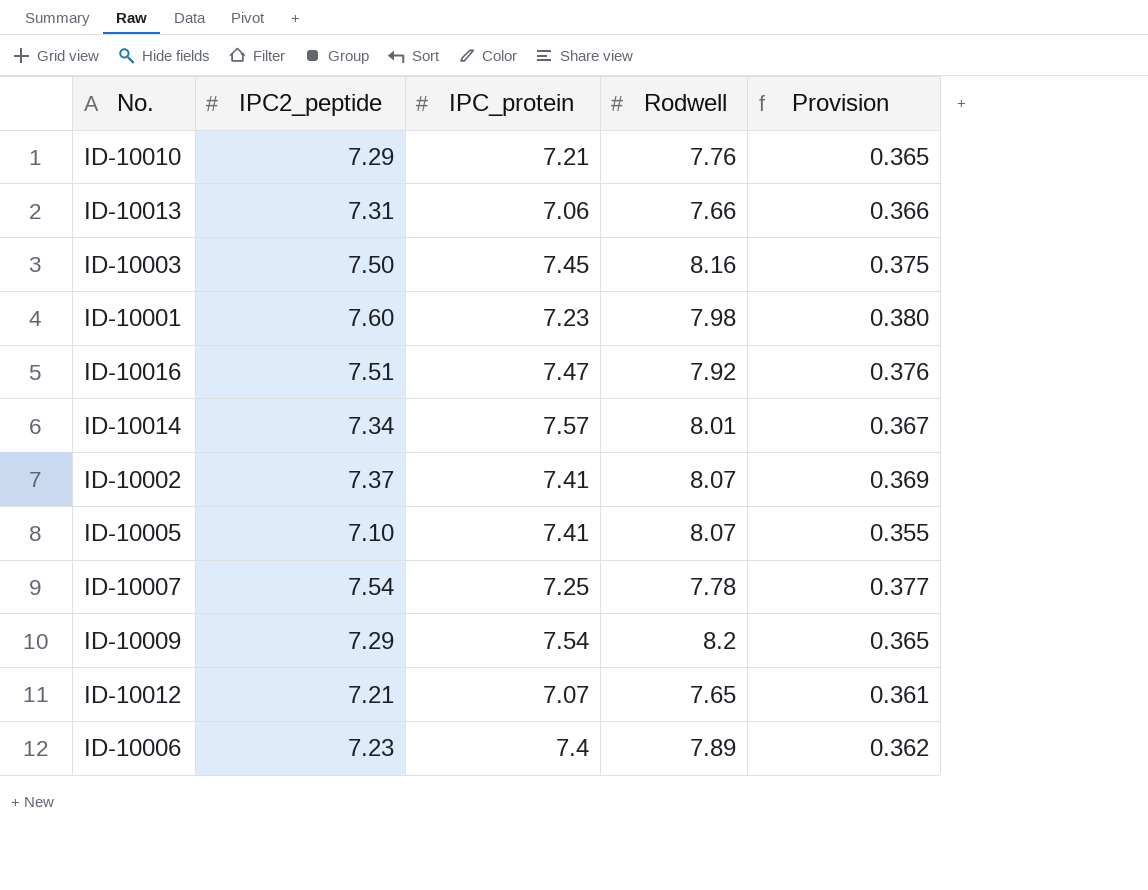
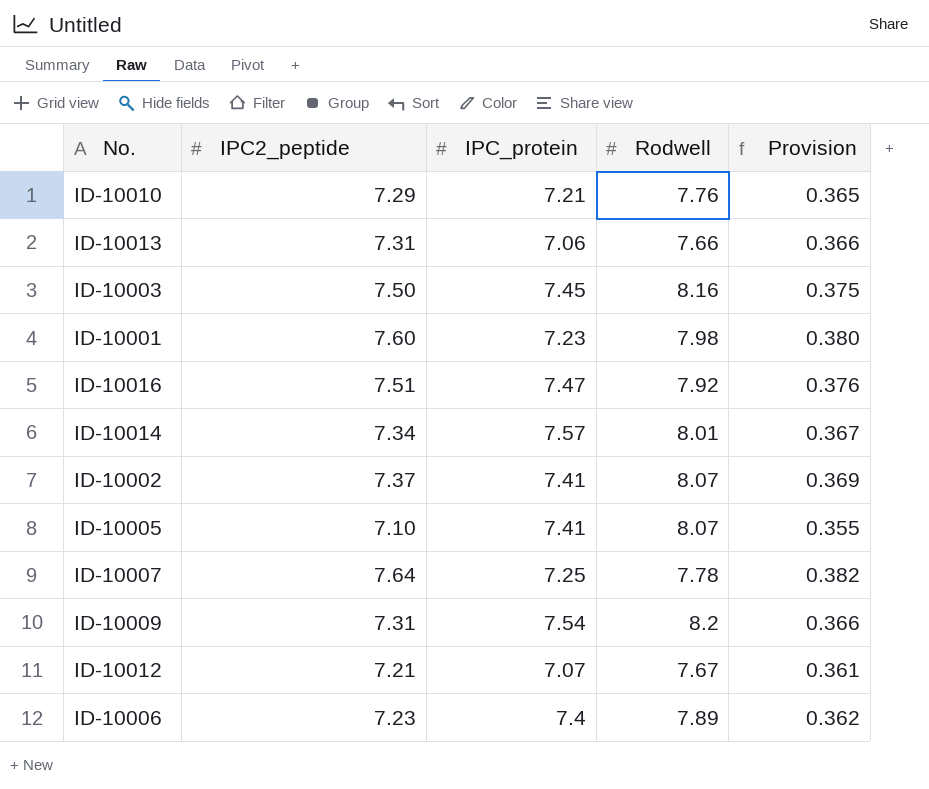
ID-10007 | IPC2_peptide: 7.54 -> 7.64
ID-10007 | Provision: 0.377 -> 0.382
ID-10009 | IPC2_peptide: 7.29 -> 7.31
ID-10009 | Provision: 0.365 -> 0.366
ID-10012 | Rodwell: 7.65 -> 7.67

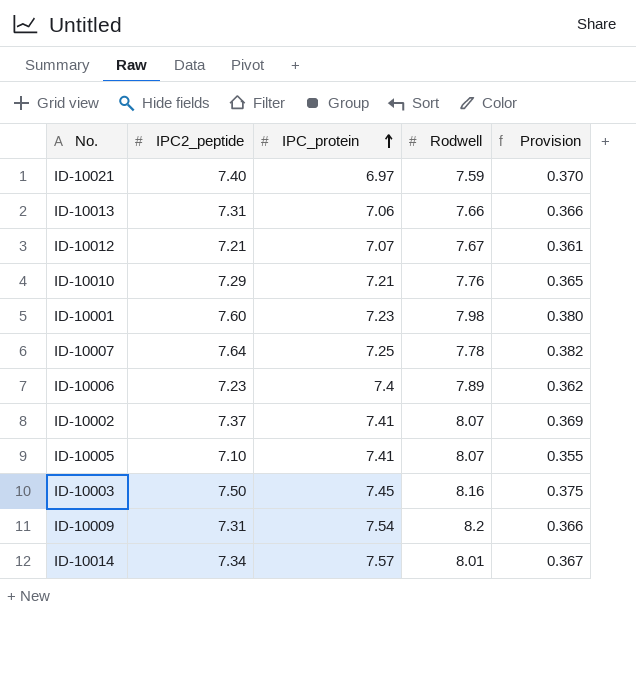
row order: none -> IPC_protein ascending
row ID-10016: 7.51 | 7.47 | 7.92 | 0.376 -> none
row ID-10021: none -> 7.40 | 6.97 | 7.59 | 0.370

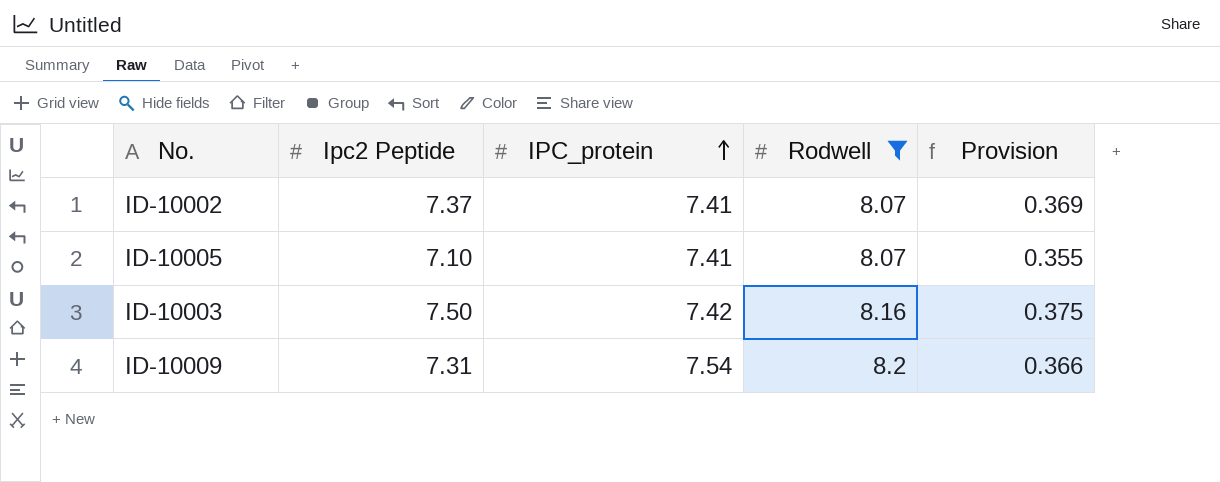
filter: none -> Rodwell >= 8.07
column name: IPC2_peptide -> Ipc2 Peptide
ID-10003 | IPC_protein: 7.45 -> 7.42

